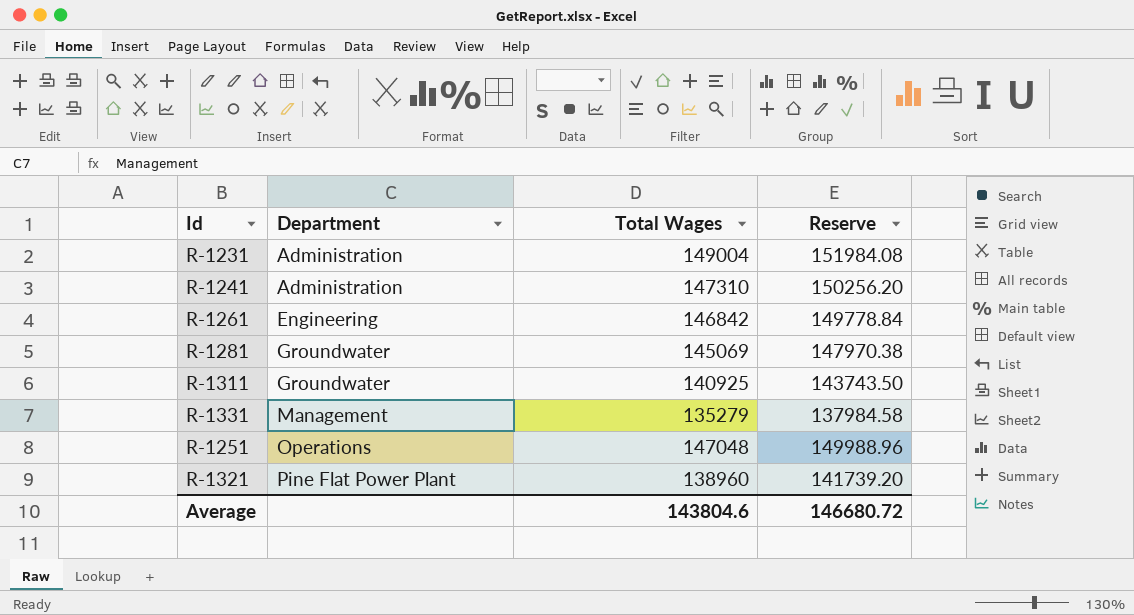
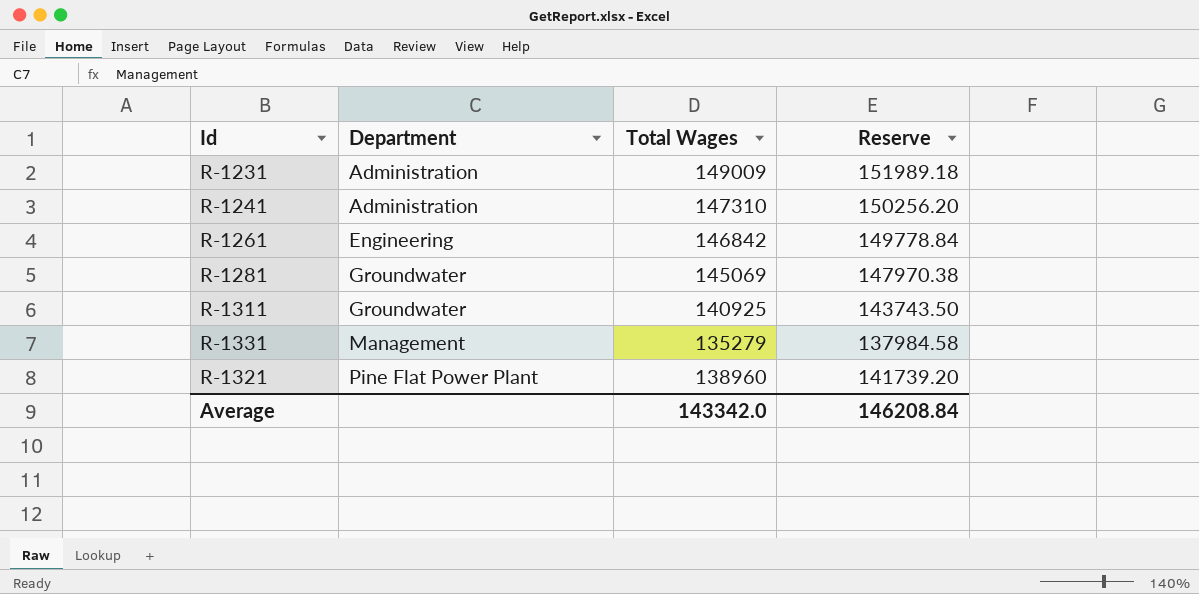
row R-1251: Operations | 147048 | 149988.96 -> none
R-1231 | Total Wages: 149004 -> 149009
R-1231 | Reserve: 151984.08 -> 151989.18
Average | Total Wages: 143804.6 -> 143342.0
Average | Reserve: 146680.72 -> 146208.84

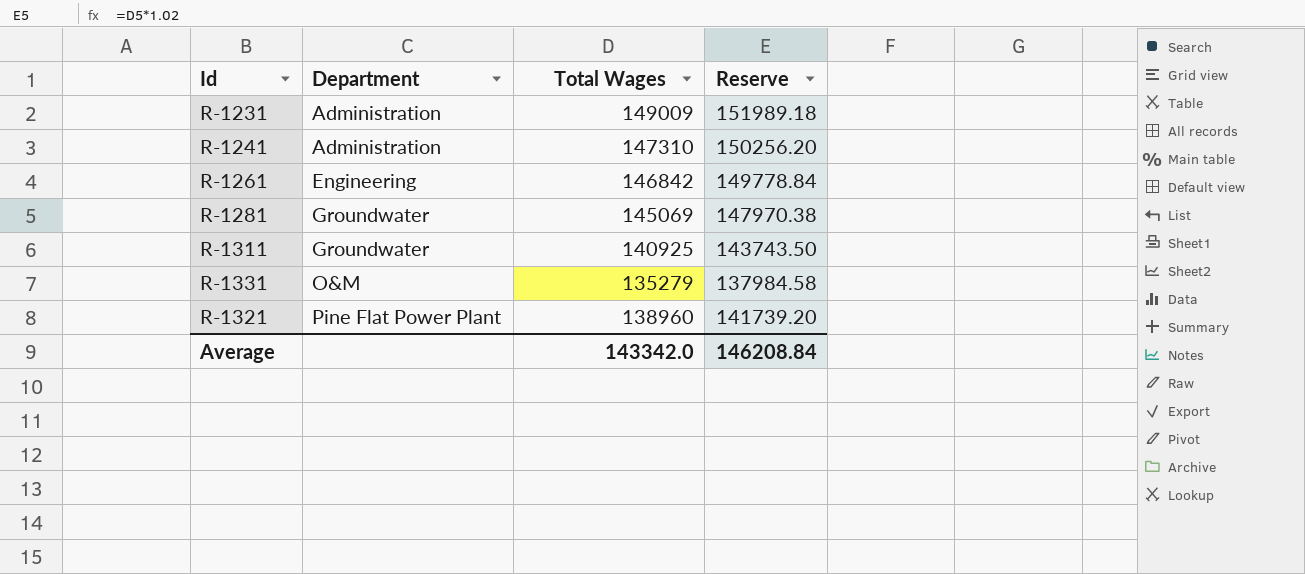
R-1331 | Department: Management -> O&M

